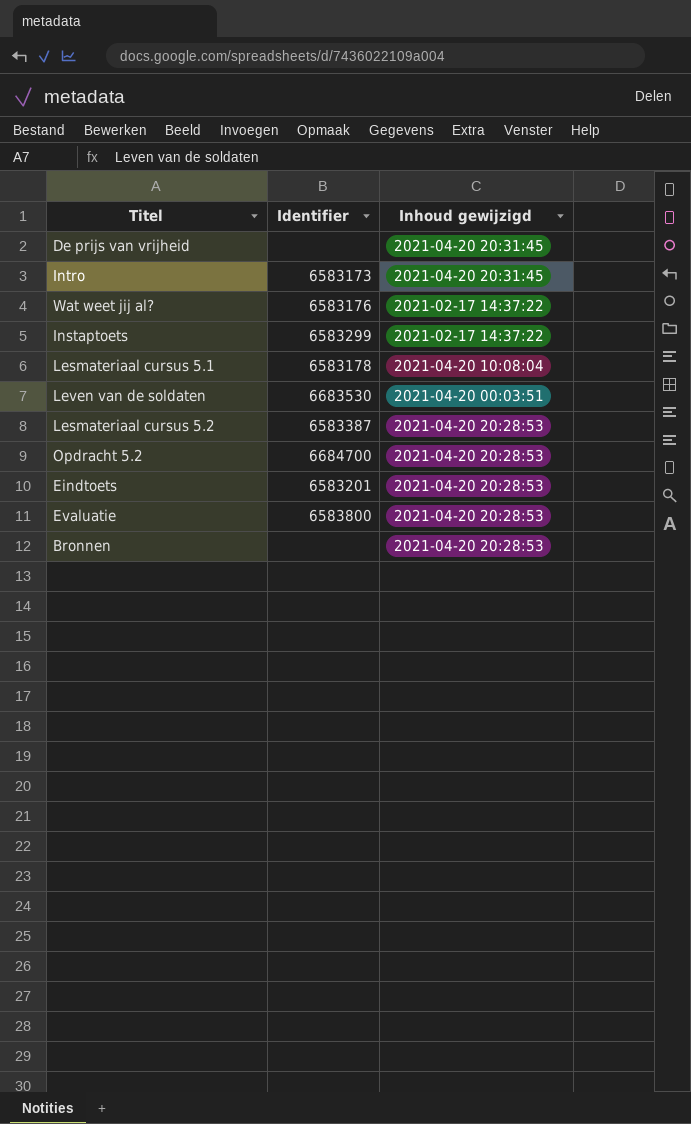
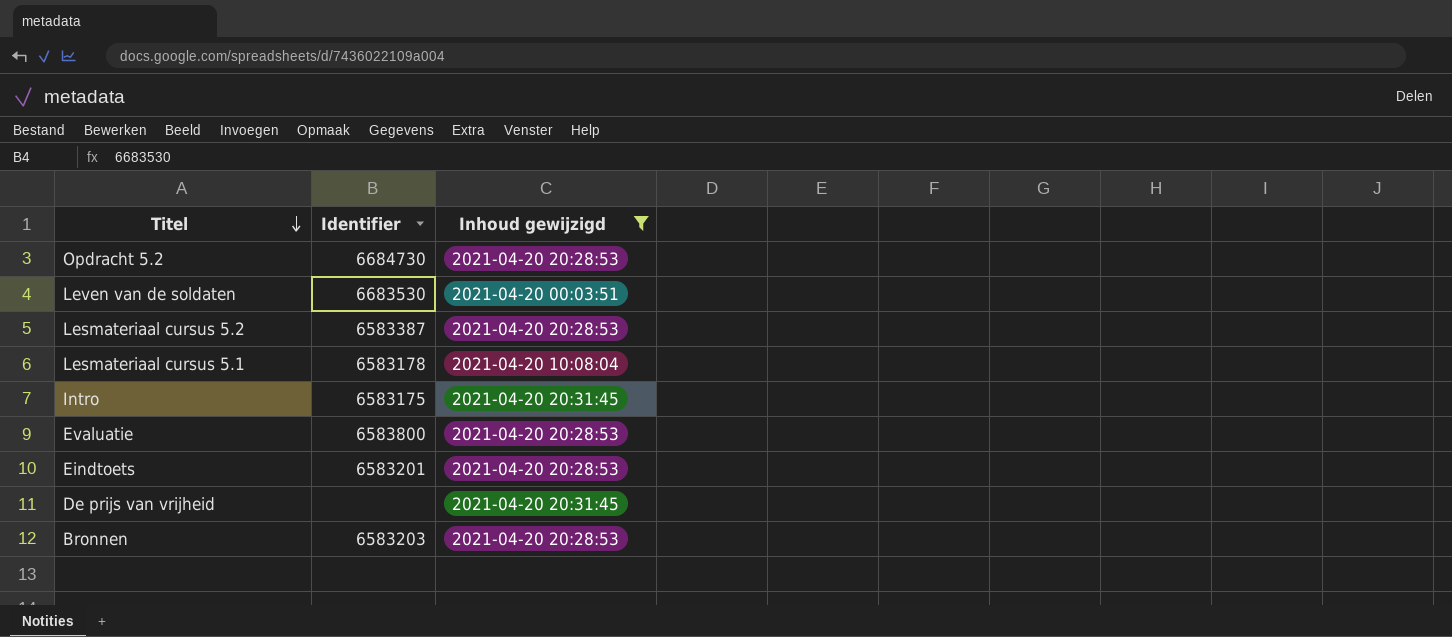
filter: none -> Inhoud gewijzigd != 2021-02-17 14:37:22
row order: none -> Titel descending
Opdracht 5.2 | Identifier: 6684700 -> 6684730
Intro | Identifier: 6583173 -> 6583175
Bronnen | Identifier: none -> 6583203

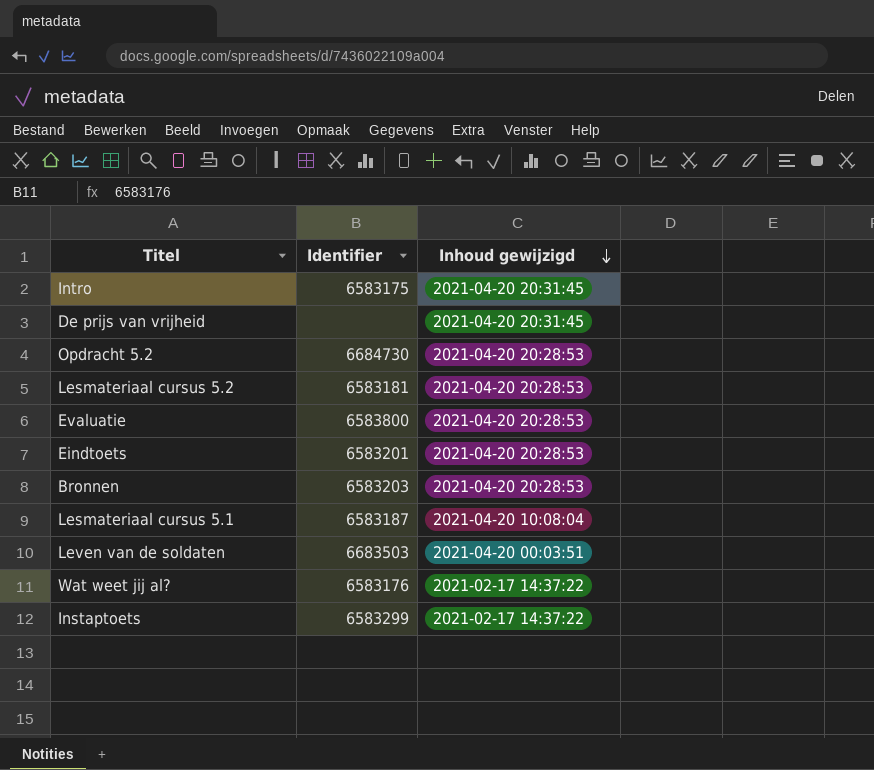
filter: Inhoud gewijzigd != 2021-02-17 14:37:22 -> none
row order: Titel descending -> Inhoud gewijzigd descending
Lesmateriaal cursus 5.2 | Identifier: 6583387 -> 6583181
Lesmateriaal cursus 5.1 | Identifier: 6583178 -> 6583187
Leven van de soldaten | Identifier: 6683530 -> 6683503

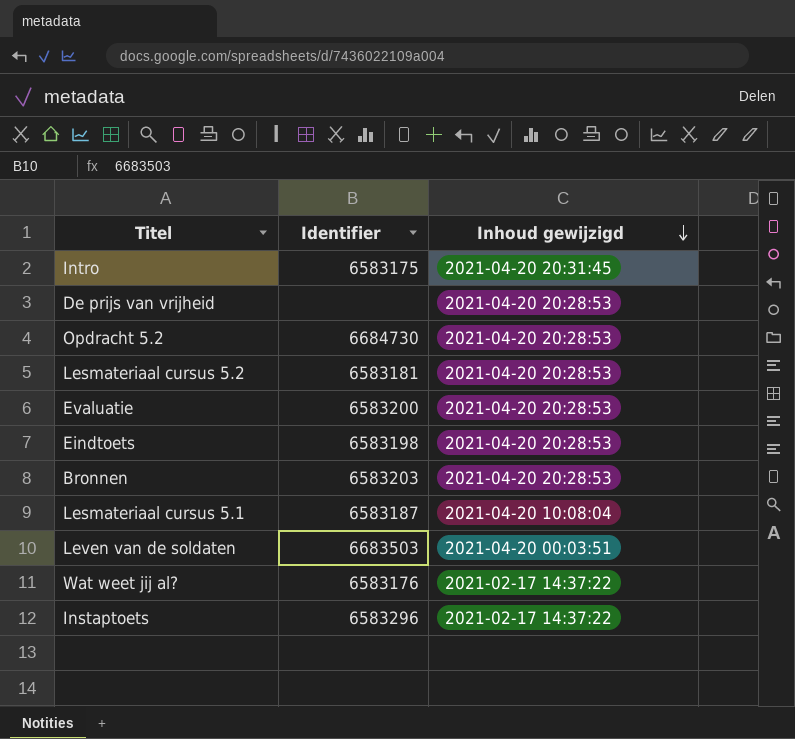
De prijs van vrijheid | Inhoud gewijzigd: 2021-04-20 20:31:45 -> 2021-04-20 20:28:53
Evaluatie | Identifier: 6583800 -> 6583200
Eindtoets | Identifier: 6583201 -> 6583198
Instaptoets | Identifier: 6583299 -> 6583296

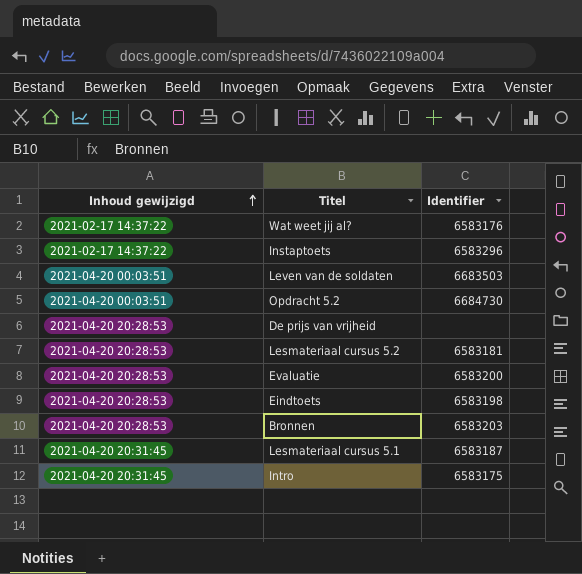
row order: Inhoud gewijzigd descending -> Inhoud gewijzigd ascending
column Inhoud gewijzigd | position: 3 -> 1
Opdracht 5.2 | Inhoud gewijzigd: 2021-04-20 20:28:53 -> 2021-04-20 00:03:51
Lesmateriaal cursus 5.1 | Inhoud gewijzigd: 2021-04-20 10:08:04 -> 2021-04-20 20:31:45

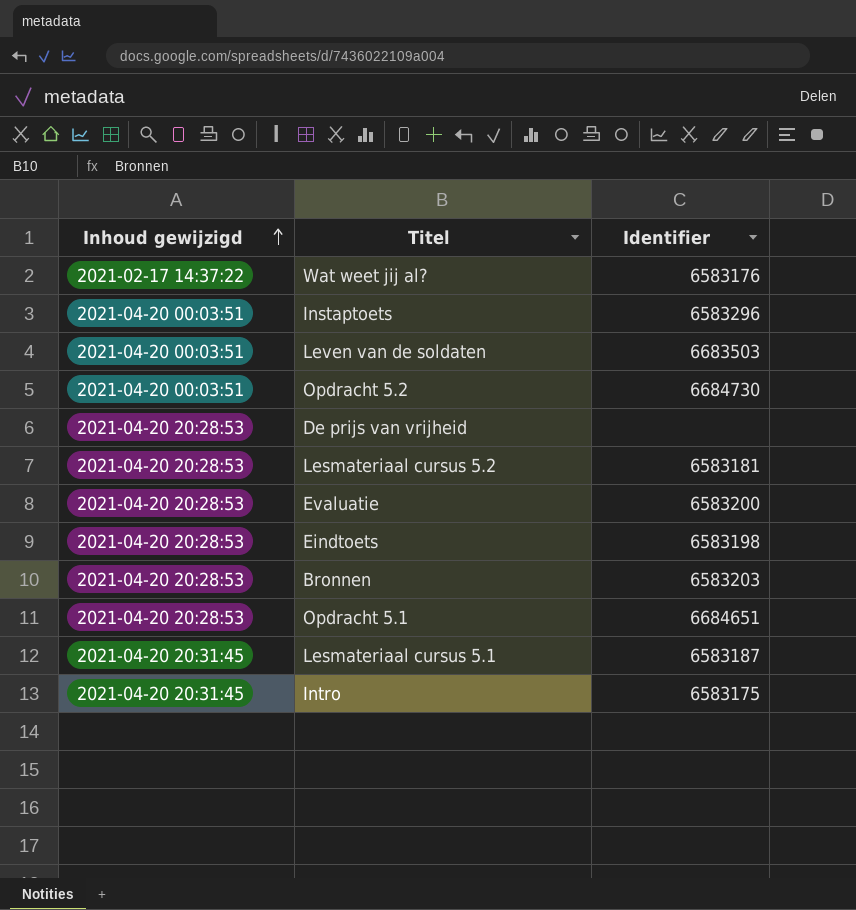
Instaptoets | Inhoud gewijzigd: 2021-02-17 14:37:22 -> 2021-04-20 00:03:51
row Opdracht 5.1: none -> 2021-04-20 20:28:53 | 6684651

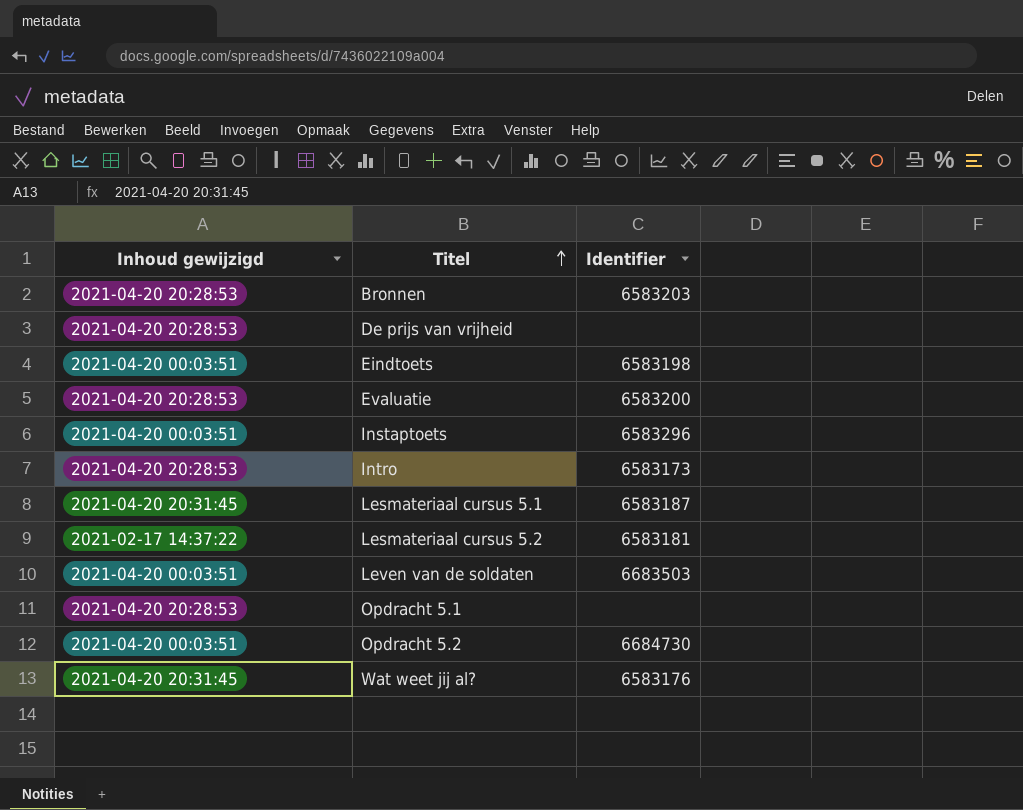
row order: Inhoud gewijzigd ascending -> Titel ascending
Eindtoets | Inhoud gewijzigd: 2021-04-20 20:28:53 -> 2021-04-20 00:03:51
Intro | Inhoud gewijzigd: 2021-04-20 20:31:45 -> 2021-04-20 20:28:53
Intro | Identifier: 6583175 -> 6583173
Lesmateriaal cursus 5.2 | Inhoud gewijzigd: 2021-04-20 20:28:53 -> 2021-02-17 14:37:22
Opdracht 5.1 | Identifier: 6684651 -> none
Wat weet jij al? | Inhoud gewijzigd: 2021-02-17 14:37:22 -> 2021-04-20 20:31:45

